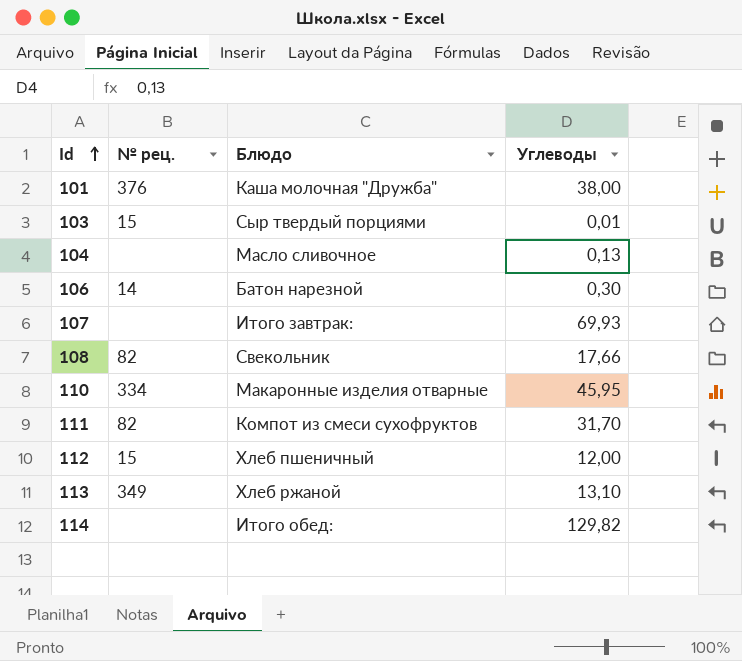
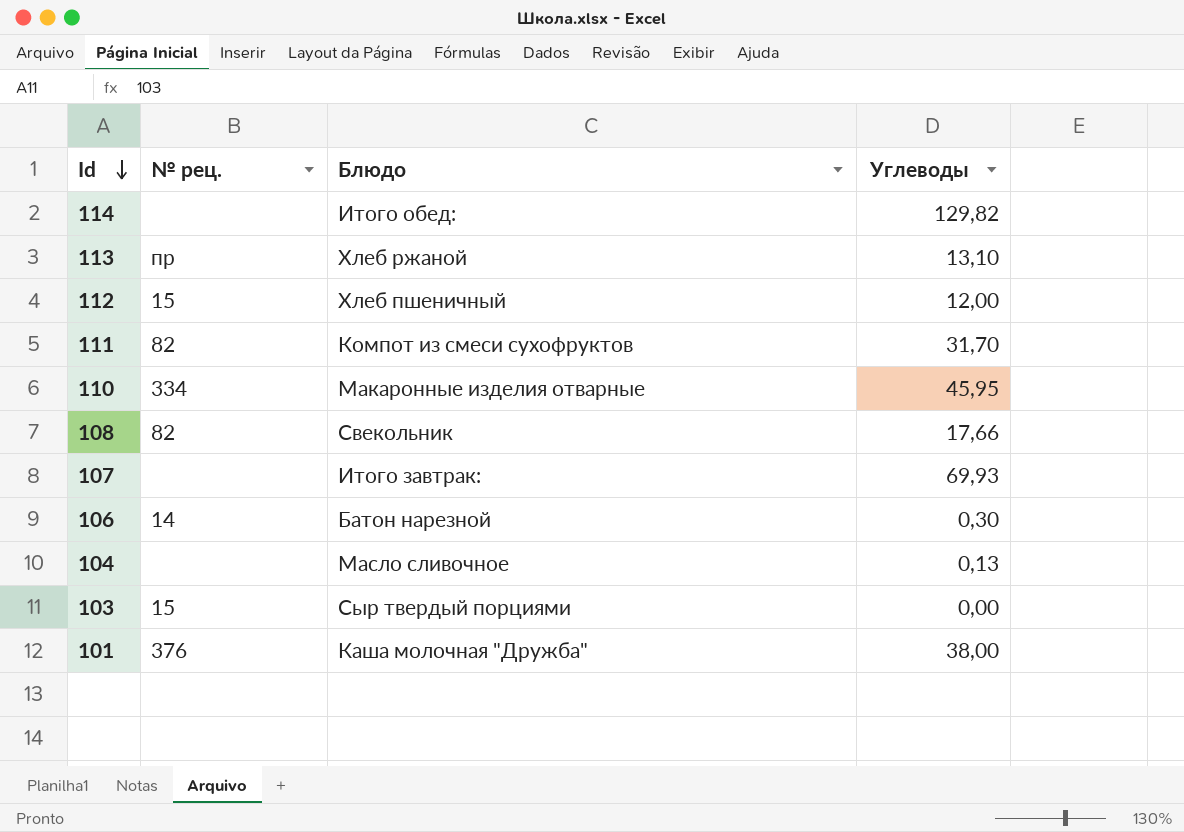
row order: Id ascending -> Id descending
113 | № рец.: 349 -> пр
103 | Углеводы: 0,01 -> 0,00

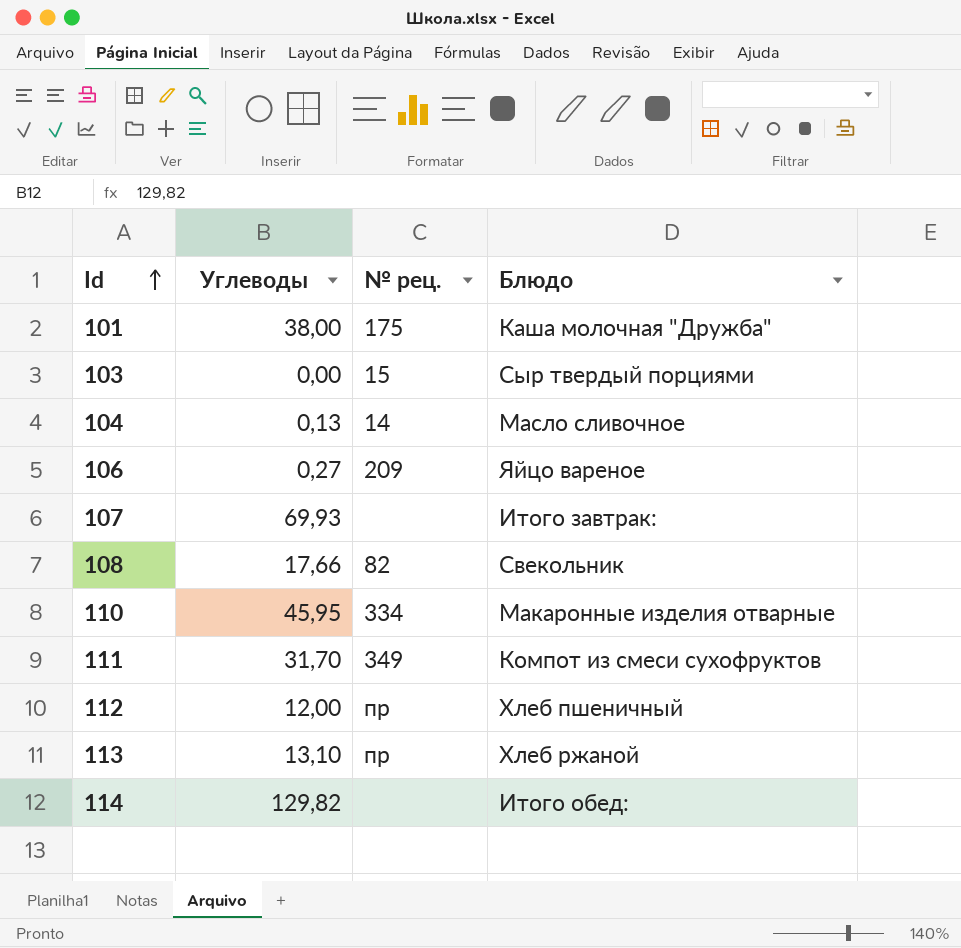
row order: Id descending -> Id ascending
column Углеводы | position: 4 -> 2
101 | № рец.: 376 -> 175
104 | № рец.: none -> 14
106 | Углеводы: 0,30 -> 0,27
106 | № рец.: 14 -> 209
106 | Блюдо: Батон нарезной -> Яйцо вареное
111 | № рец.: 82 -> 349
112 | № рец.: 15 -> пр

